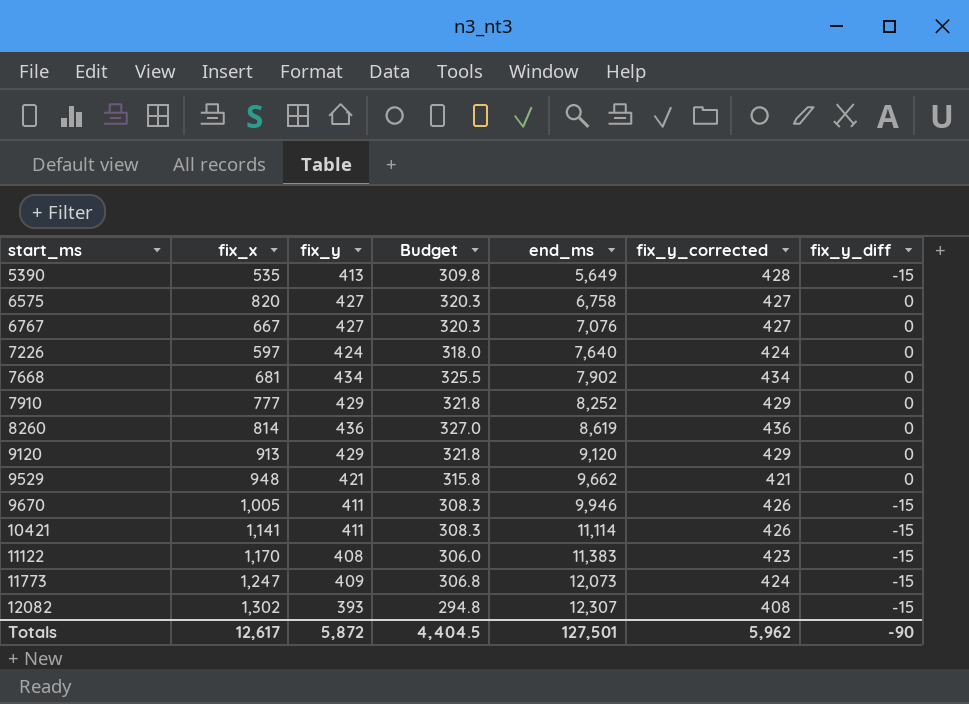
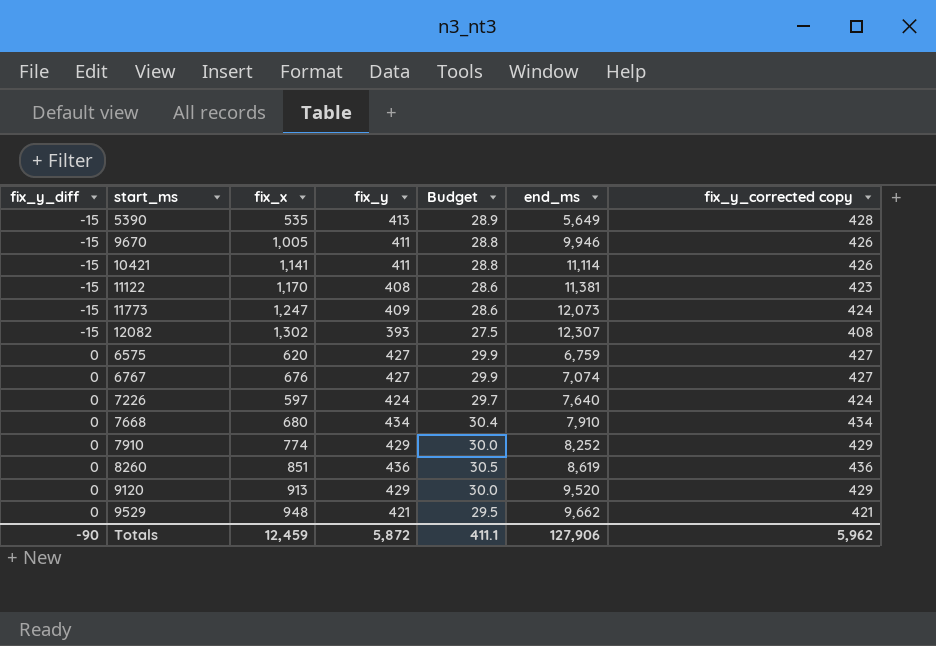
row order: start_ms ascending -> fix_y_diff ascending
column fix_y_diff | position: 7 -> 1
column Budget | formula: [fix_y] * 0.75 -> [fix_y] * 0.07
column name: fix_y_corrected -> fix_y_corrected copy
11122 | end_ms: 11,383 -> 11,381
6575 | fix_x: 820 -> 620
6575 | end_ms: 6,758 -> 6,759
6767 | fix_x: 667 -> 676
6767 | end_ms: 7,076 -> 7,074
7668 | fix_x: 681 -> 680
7668 | end_ms: 7,902 -> 7,910
7910 | fix_x: 777 -> 774
8260 | fix_x: 814 -> 851
9120 | end_ms: 9,120 -> 9,520
Totals | fix_x: 12,617 -> 12,459
Totals | Budget: 4,404.5 -> 411.1
Totals | end_ms: 127,501 -> 127,906

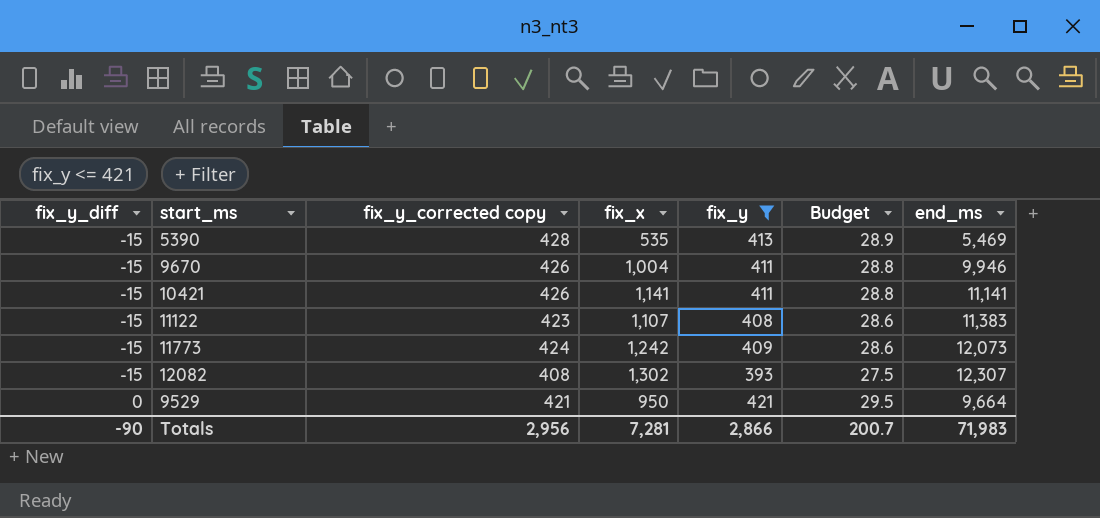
filter: none -> fix_y <= 421
column fix_y_corrected copy | position: 7 -> 3
5390 | end_ms: 5,649 -> 5,469
9670 | fix_x: 1,005 -> 1,004
10421 | end_ms: 11,114 -> 11,141
11122 | fix_x: 1,170 -> 1,107
11122 | end_ms: 11,381 -> 11,383
11773 | fix_x: 1,247 -> 1,242
9529 | fix_x: 948 -> 950
9529 | end_ms: 9,662 -> 9,664
Totals | fix_y_corrected copy: 5,962 -> 2,956
Totals | fix_x: 12,459 -> 7,281
Totals | fix_y: 5,872 -> 2,866
Totals | Budget: 411.1 -> 200.7
Totals | end_ms: 127,906 -> 71,983

